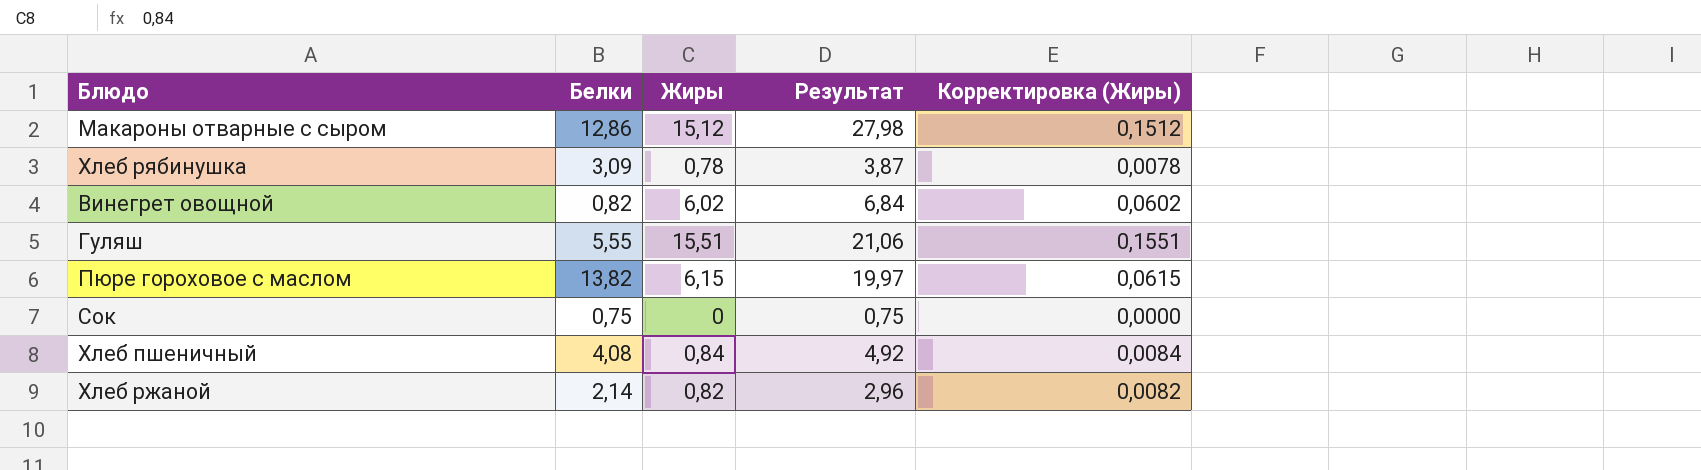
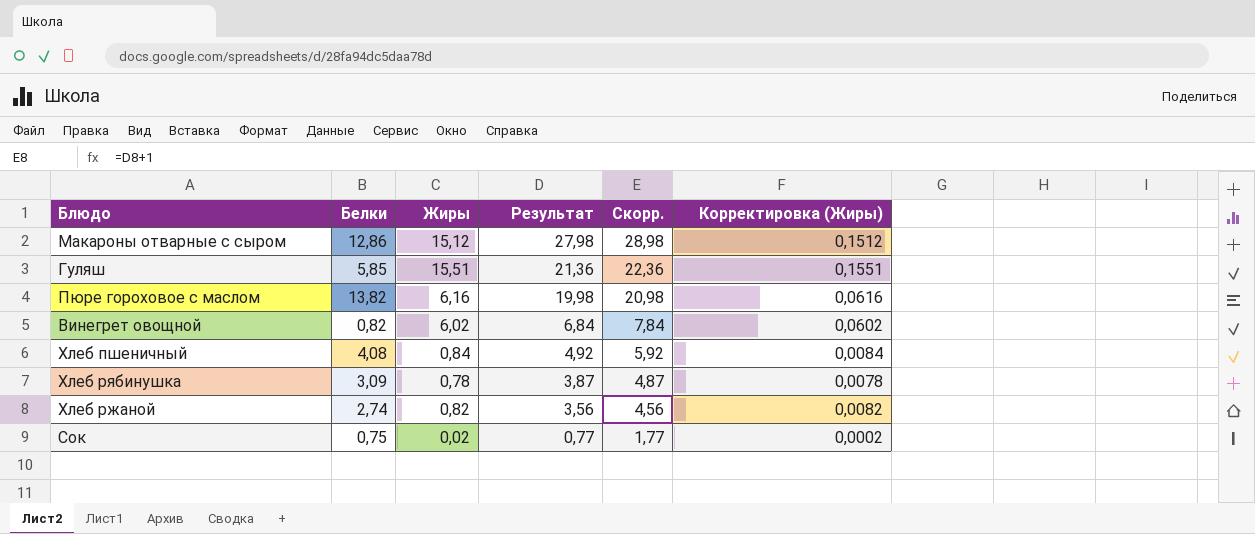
row order: none -> Результат descending
column Скорр. | formula: none -> [Результат] + 1
Гуляш | Белки: 5,55 -> 5,85
Гуляш | Результат: 21,06 -> 21,36
Пюре гороховое с маслом | Жиры: 6,15 -> 6,16
Пюре гороховое с маслом | Результат: 19,97 -> 19,98
Пюре гороховое с маслом | Корректировка (Жиры): 0,0615 -> 0,0616
Хлеб ржаной | Белки: 2,14 -> 2,74
Хлеб ржаной | Результат: 2,96 -> 3,56
Сок | Жиры: 0 -> 0,02
Сок | Результат: 0,75 -> 0,77
Сок | Корректировка (Жиры): 0,0000 -> 0,0002

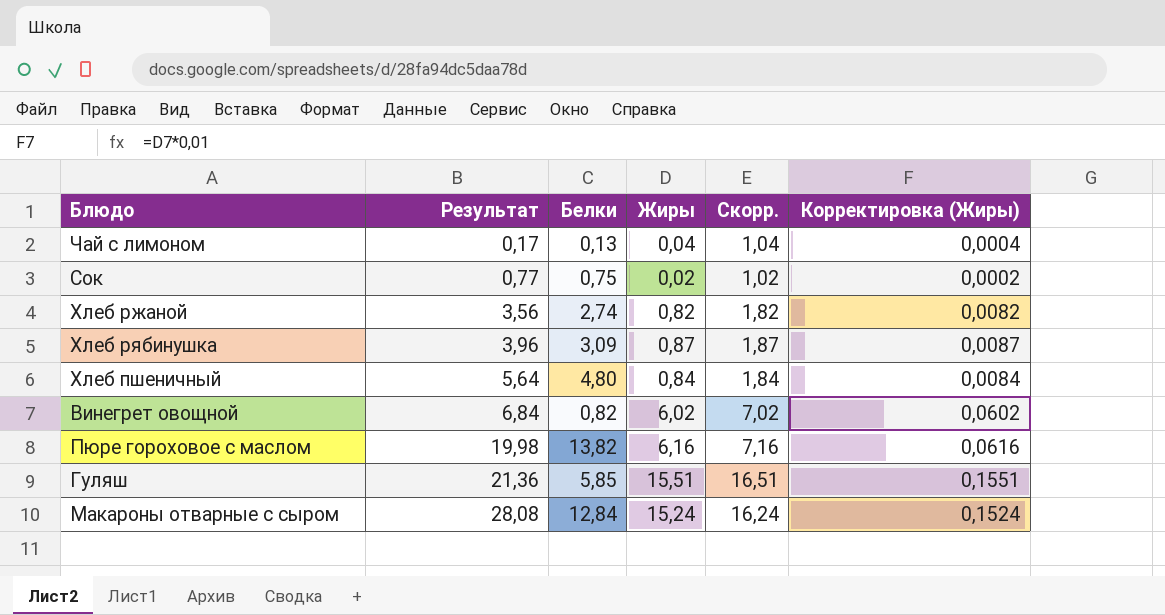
row order: Результат descending -> Результат ascending
column Результат | position: 4 -> 2
column Скорр. | formula: [Результат] + 1 -> [Жиры] + 1
row Чай с лимоном: none -> 0,17 | 0,13 | 0,04 | 1,04 | 0,0004
Хлеб рябинушка | Результат: 3,87 -> 3,96
Хлеб рябинушка | Жиры: 0,78 -> 0,87
Хлеб рябинушка | Корректировка (Жиры): 0,0078 -> 0,0087
Хлеб пшеничный | Результат: 4,92 -> 5,64
Хлеб пшеничный | Белки: 4,08 -> 4,80
Макароны отварные с сыром | Результат: 27,98 -> 28,08
Макароны отварные с сыром | Белки: 12,86 -> 12,84
Макароны отварные с сыром | Жиры: 15,12 -> 15,24
Макароны отварные с сыром | Корректировка (Жиры): 0,1512 -> 0,1524

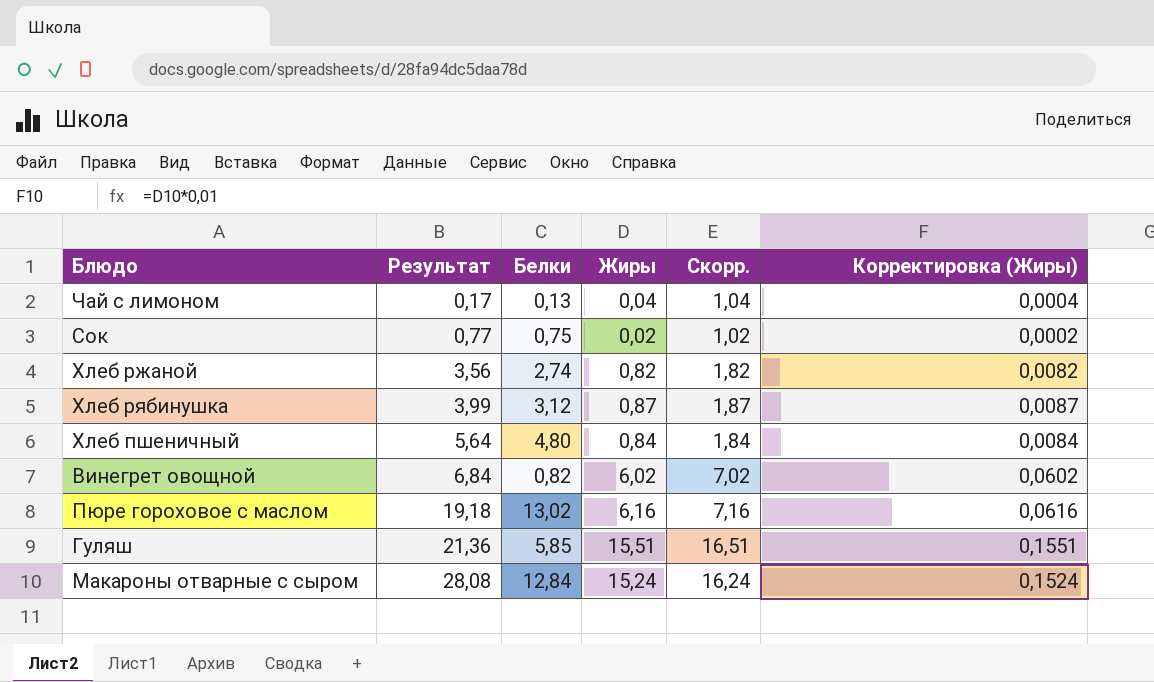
Хлеб рябинушка | Результат: 3,96 -> 3,99
Хлеб рябинушка | Белки: 3,09 -> 3,12
Пюре гороховое с маслом | Результат: 19,98 -> 19,18
Пюре гороховое с маслом | Белки: 13,82 -> 13,02

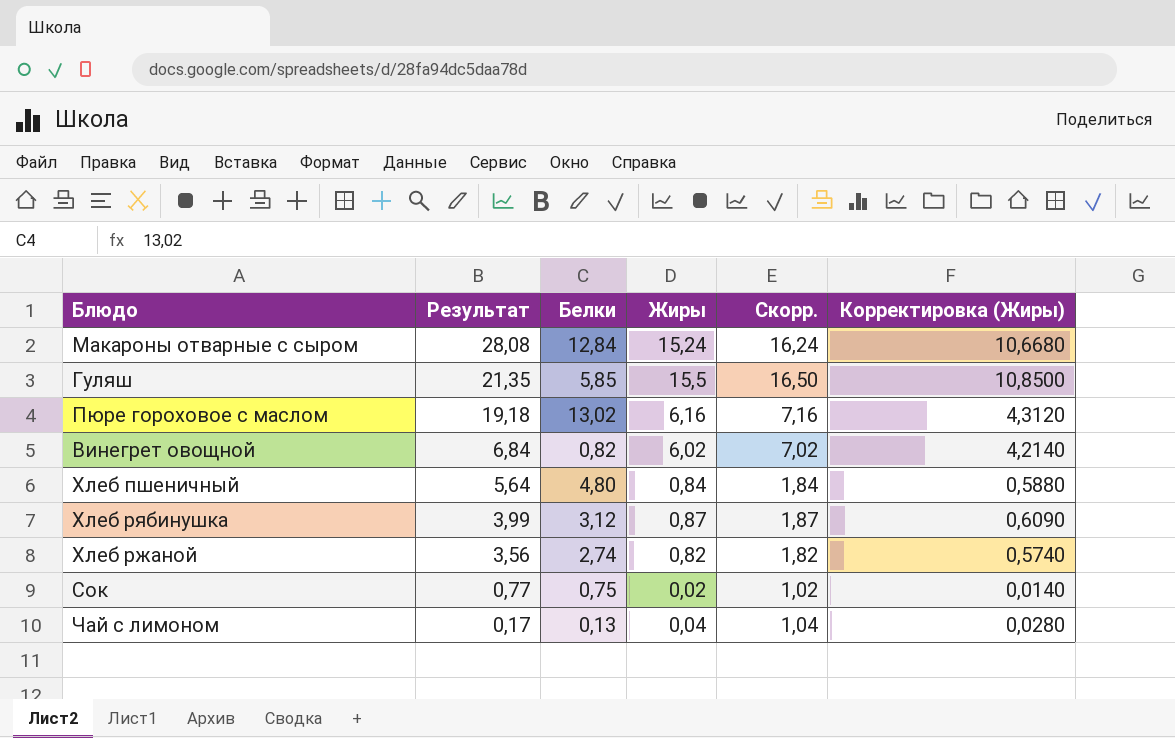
row order: Результат ascending -> Результат descending
column Корректировка (Жиры) | formula: [Жиры] * 0,01 -> [Жиры] * 0,7
Гуляш | Результат: 21,36 -> 21,35
Гуляш | Жиры: 15,51 -> 15,5
Гуляш | Скорр.: 16,51 -> 16,50

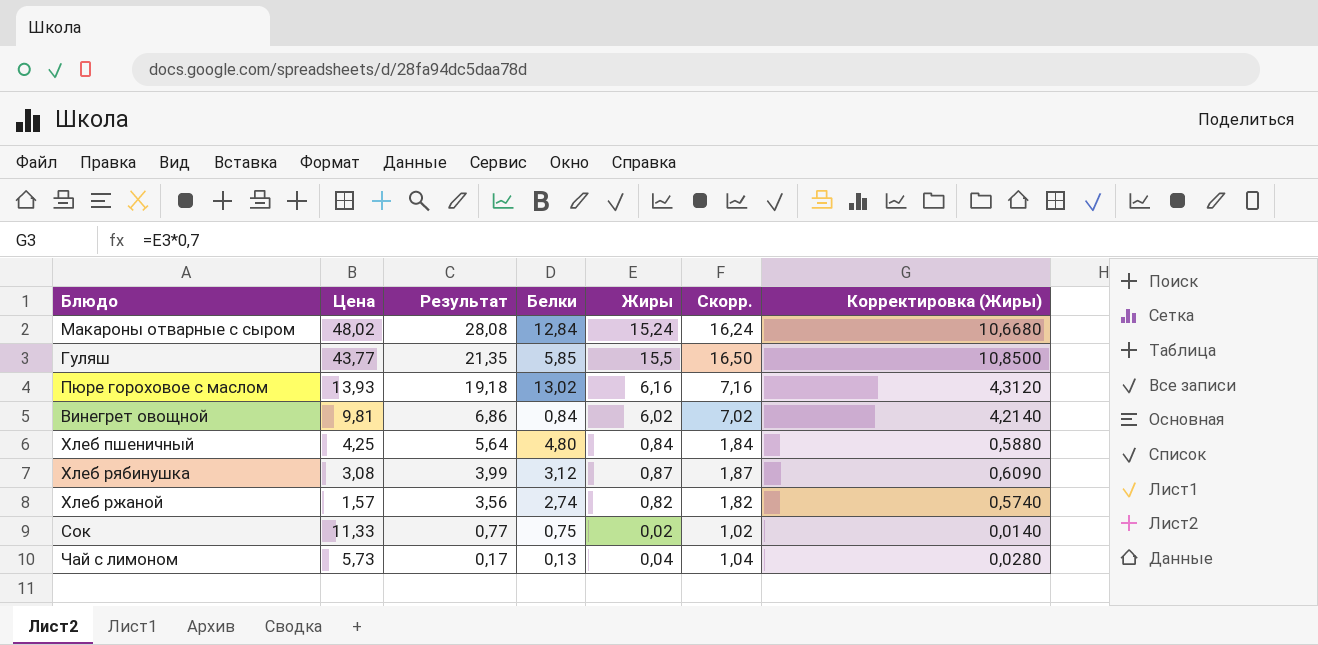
column Цена | position: none -> 2
Винегрет овощной | Результат: 6,84 -> 6,86
Винегрет овощной | Белки: 0,82 -> 0,84

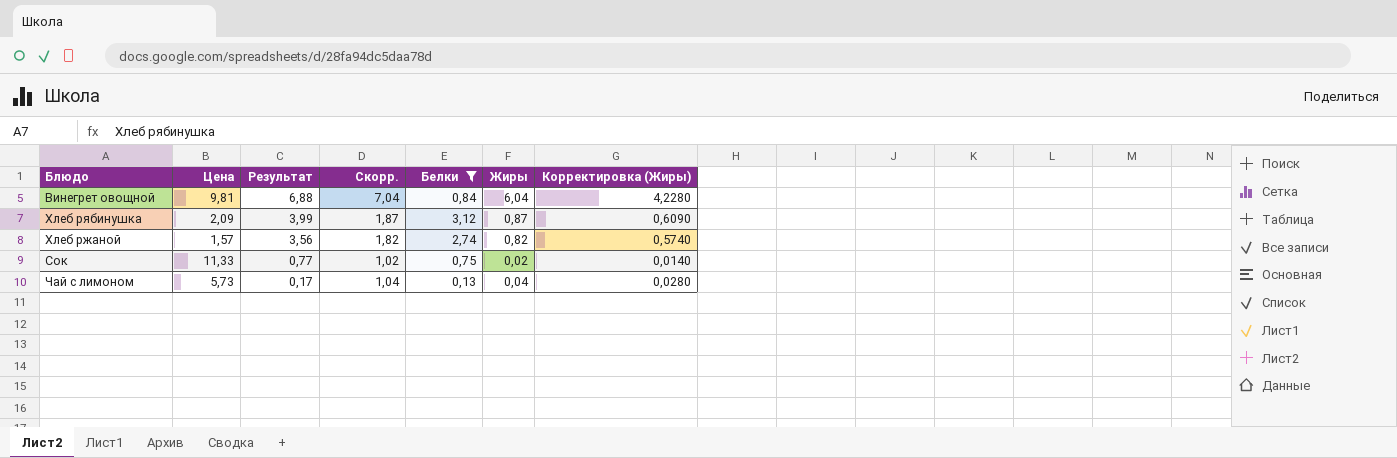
filter: none -> Белки <= 3,12
column Скорр. | position: 6 -> 4
Винегрет овощной | Результат: 6,86 -> 6,88
Винегрет овощной | Скорр.: 7,02 -> 7,04
Винегрет овощной | Жиры: 6,02 -> 6,04
Винегрет овощной | Корректировка (Жиры): 4,2140 -> 4,2280
Хлеб рябинушка | Цена: 3,08 -> 2,09

